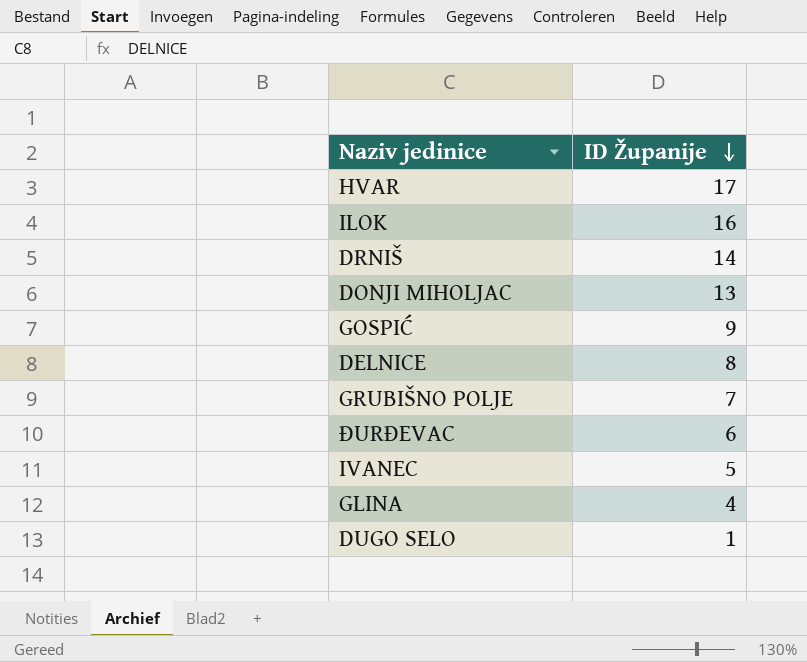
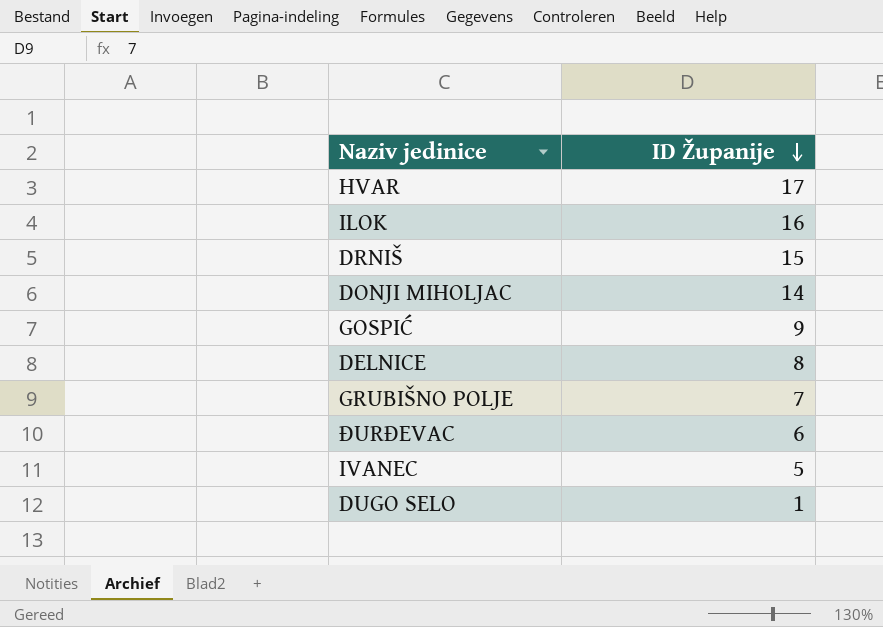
row GLINA: 4 -> none
DRNIŠ | ID Županije: 14 -> 15
DONJI MIHOLJAC | ID Županije: 13 -> 14

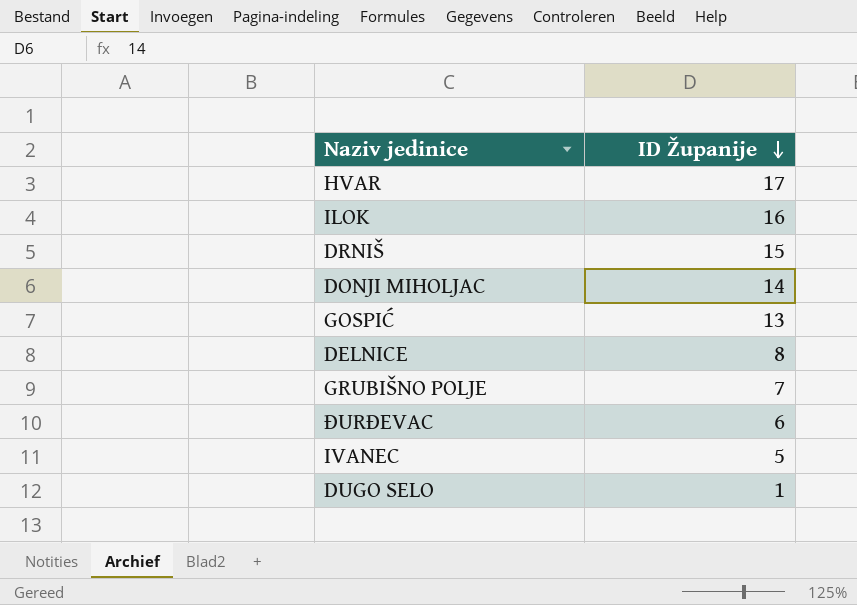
GOSPIĆ | ID Županije: 9 -> 13

